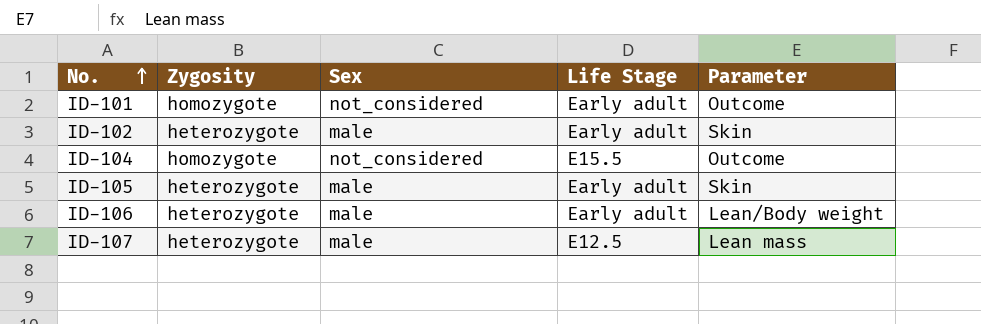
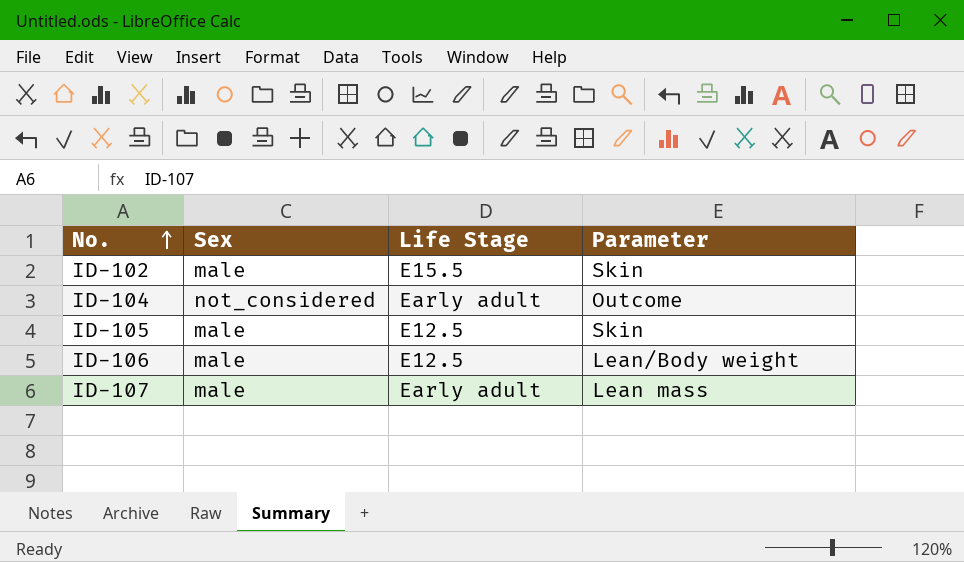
column Zygosity | position: 2 -> none
row ID-101: homozygote | not_considered | Early adult | Outcome -> none
ID-102 | Life Stage: Early adult -> E15.5
ID-104 | Life Stage: E15.5 -> Early adult
ID-105 | Life Stage: Early adult -> E12.5
ID-106 | Life Stage: Early adult -> E12.5
ID-107 | Life Stage: E12.5 -> Early adult

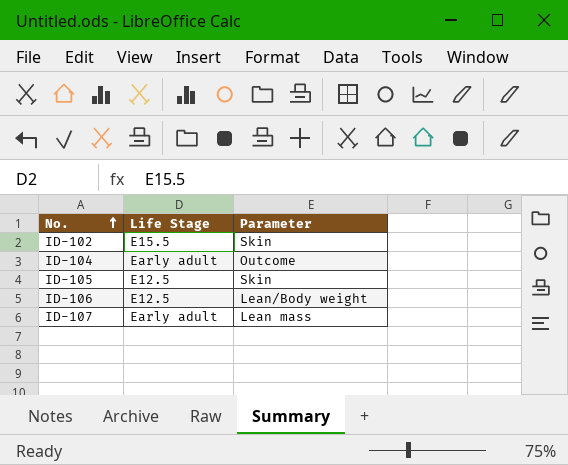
column Sex | position: 2 -> none

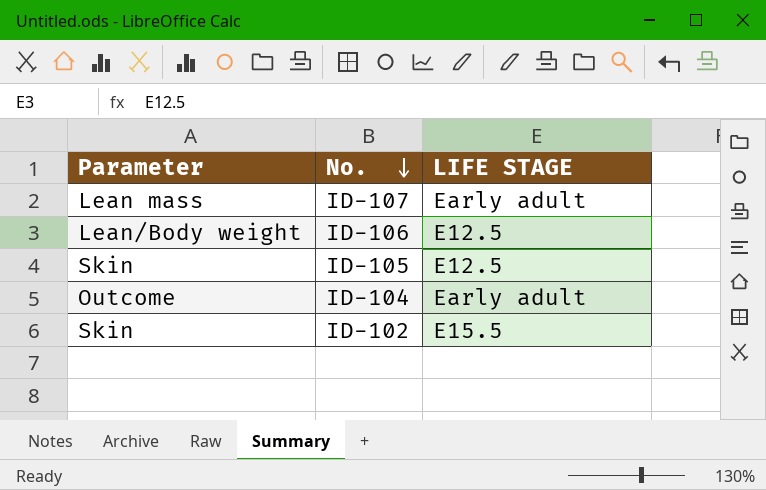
row order: No. ascending -> No. descending
column Parameter | position: 3 -> 1
column name: Life Stage -> LIFE STAGE

